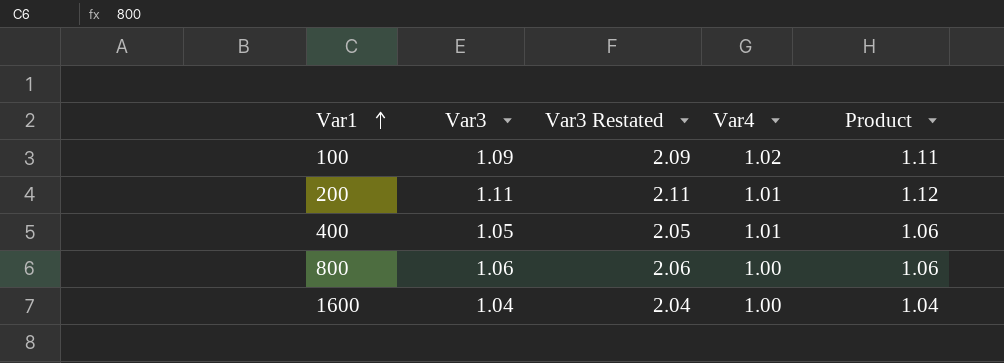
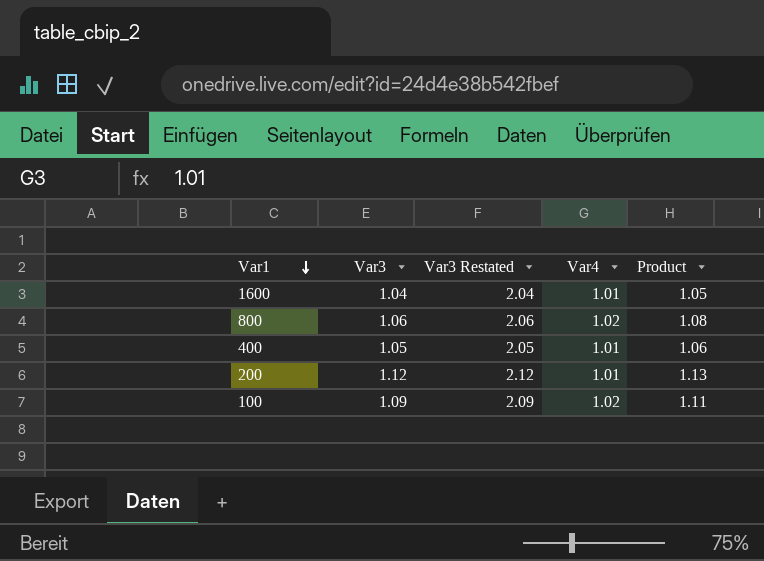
row order: Var1 ascending -> Var1 descending
1600 | Var4: 1.00 -> 1.01
1600 | Product: 1.04 -> 1.05
800 | Var4: 1.00 -> 1.02
800 | Product: 1.06 -> 1.08
200 | Var3: 1.11 -> 1.12
200 | Var3 Restated: 2.11 -> 2.12
200 | Product: 1.12 -> 1.13

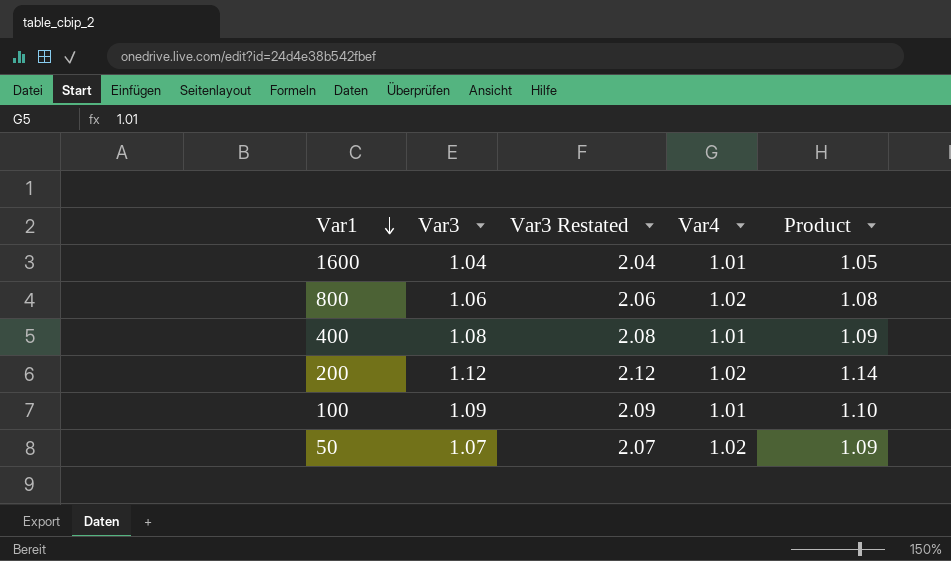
400 | Var3: 1.05 -> 1.08
400 | Var3 Restated: 2.05 -> 2.08
400 | Product: 1.06 -> 1.09
200 | Var4: 1.01 -> 1.02
200 | Product: 1.13 -> 1.14
100 | Var4: 1.02 -> 1.01
100 | Product: 1.11 -> 1.10
row 50: none -> 1.07 | 2.07 | 1.02 | 1.09

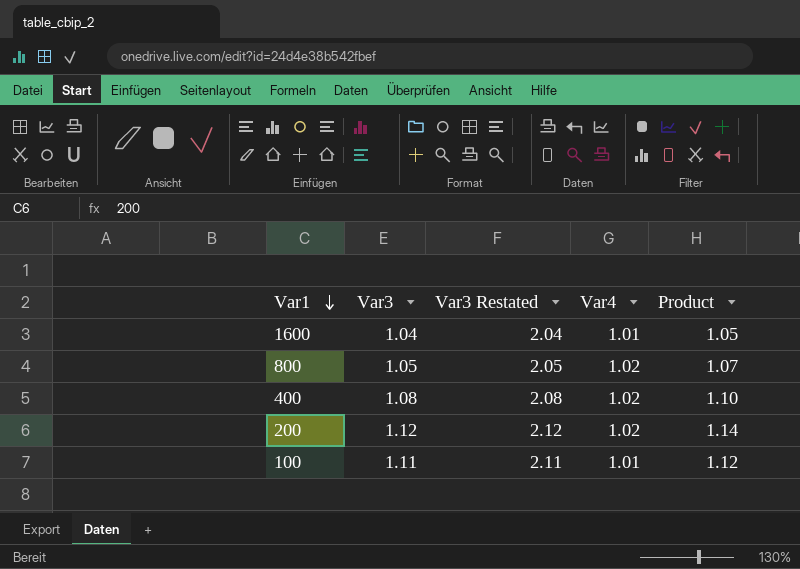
row 50: 1.07 | 2.07 | 1.02 | 1.09 -> none
800 | Var3: 1.06 -> 1.05
800 | Var3 Restated: 2.06 -> 2.05
800 | Product: 1.08 -> 1.07
400 | Var4: 1.01 -> 1.02
400 | Product: 1.09 -> 1.10
100 | Var3: 1.09 -> 1.11
100 | Var3 Restated: 2.09 -> 2.11
100 | Product: 1.10 -> 1.12

